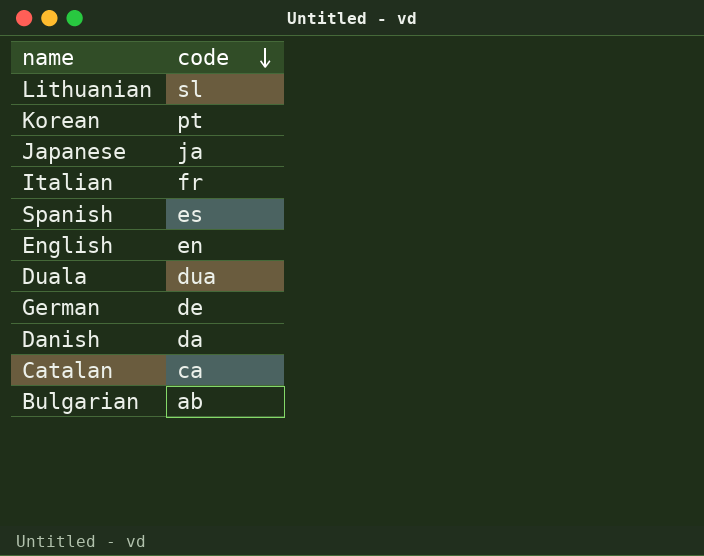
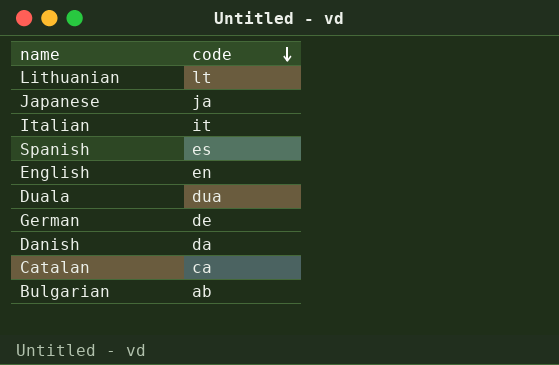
row Korean: pt -> none
Lithuanian | code: sl -> lt
Italian | code: fr -> it

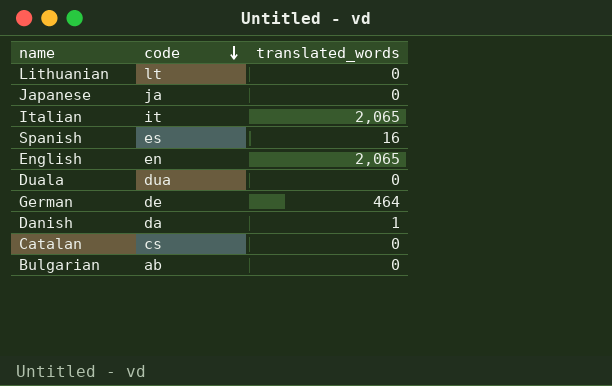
column translated_words | position: none -> 3
Catalan | code: ca -> cs

